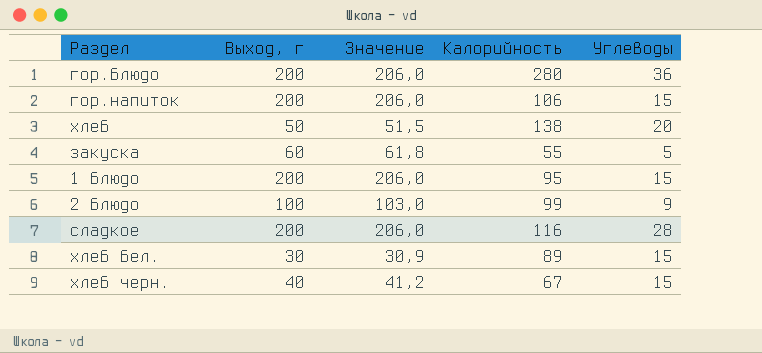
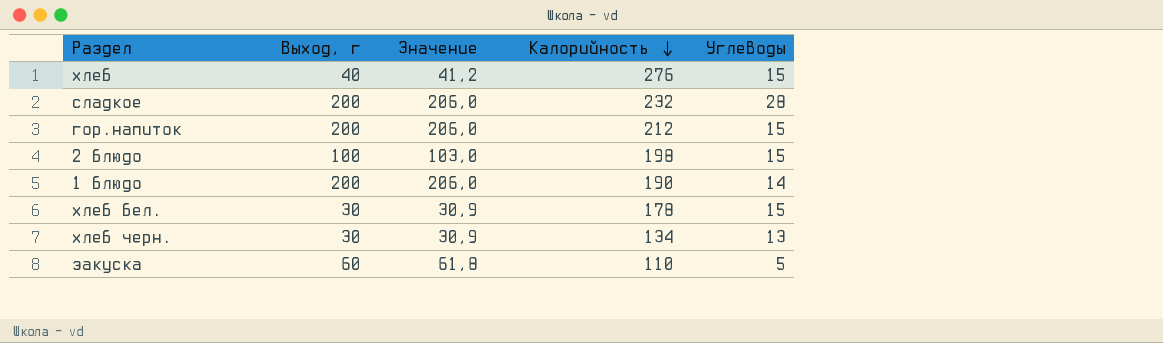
row order: none -> Калорийность descending
row гор.блюдо: 200 | 206,0 | 280 | 36 -> none
хлеб | Выход, г: 50 -> 40
хлеб | Значение: 51,5 -> 41,2
хлеб | Калорийность: 138 -> 276
хлеб | Углеводы: 20 -> 15
сладкое | Калорийность: 116 -> 232
гор.напиток | Калорийность: 106 -> 212
2 блюдо | Калорийность: 99 -> 198
2 блюдо | Углеводы: 9 -> 15
1 блюдо | Калорийность: 95 -> 190
1 блюдо | Углеводы: 15 -> 14
хлеб бел. | Калорийность: 89 -> 178
хлеб черн. | Выход, г: 40 -> 30
хлеб черн. | Значение: 41,2 -> 30,9
хлеб черн. | Калорийность: 67 -> 134
хлеб черн. | Углеводы: 15 -> 13
закуска | Калорийность: 55 -> 110

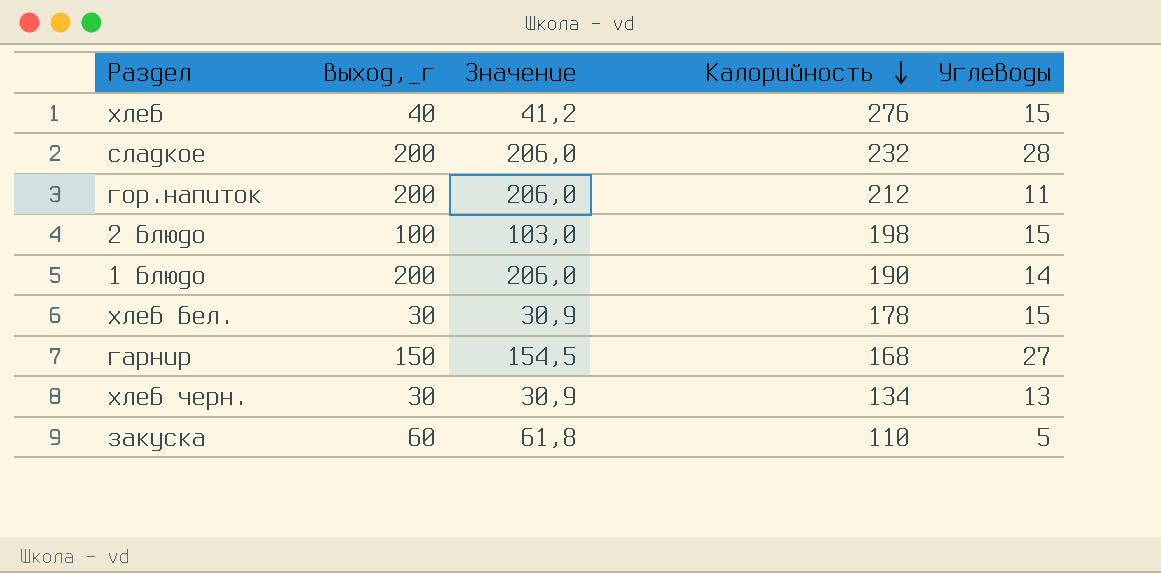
column name: Выход, г -> выход,_г
гор.напиток | Углеводы: 15 -> 11
row гарнир: none -> 150 | 154,5 | 168 | 27

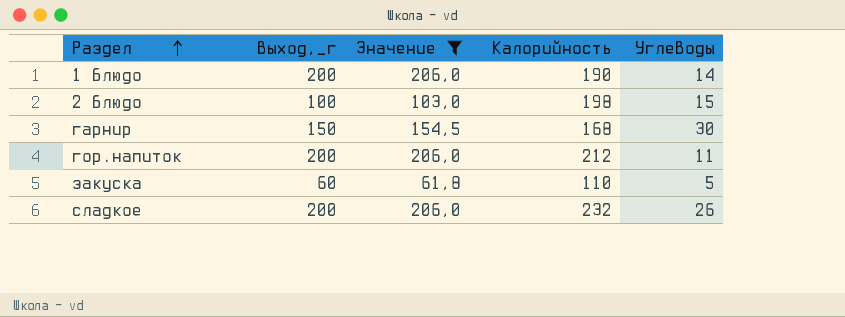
filter: none -> Значение >= 61,8
row order: Калорийность descending -> Раздел ascending
гарнир | Углеводы: 27 -> 30
сладкое | Углеводы: 28 -> 26

